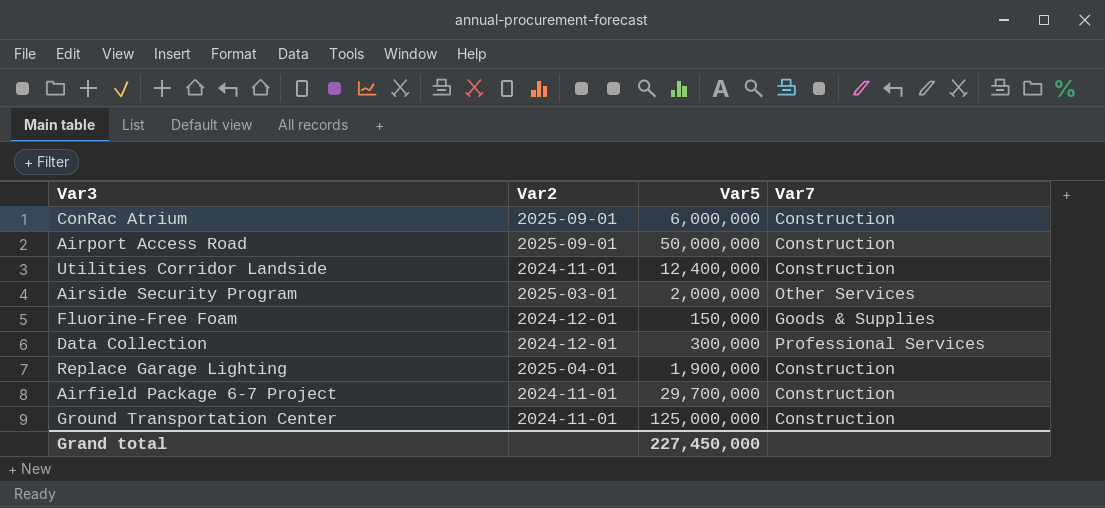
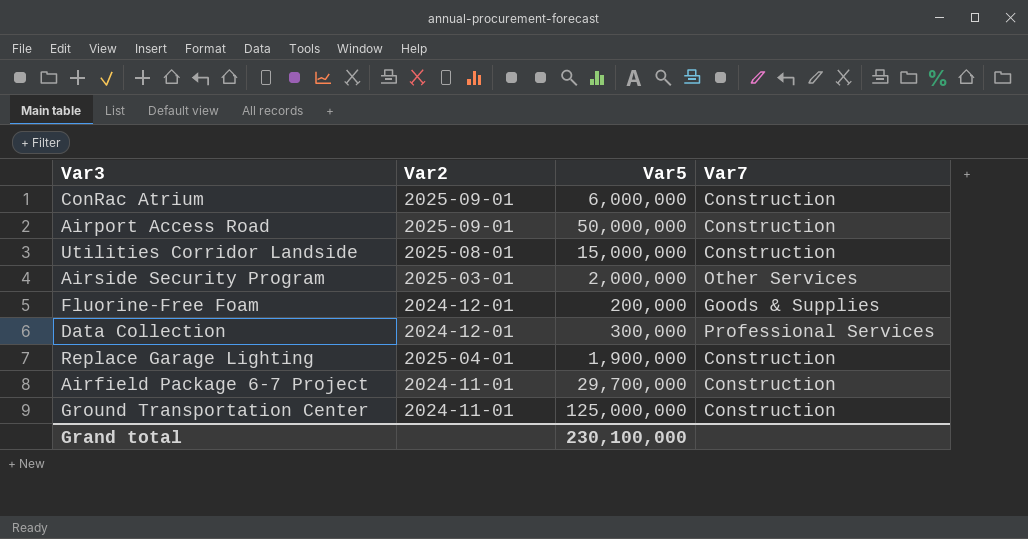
Utilities Corridor Landside | Var2: 2024-11-01 -> 2025-08-01
Utilities Corridor Landside | Var5: 12,400,000 -> 15,000,000
Fluorine-Free Foam | Var5: 150,000 -> 200,000
Grand total | Var5: 227,450,000 -> 230,100,000

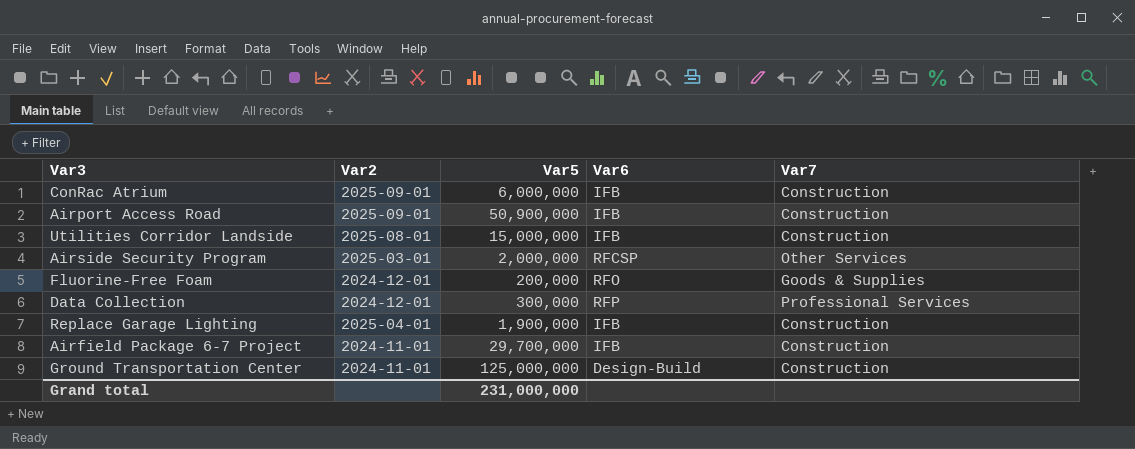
column Var6 | position: none -> 4
Airport Access Road | Var5: 50,000,000 -> 50,900,000
Grand total | Var5: 230,100,000 -> 231,000,000

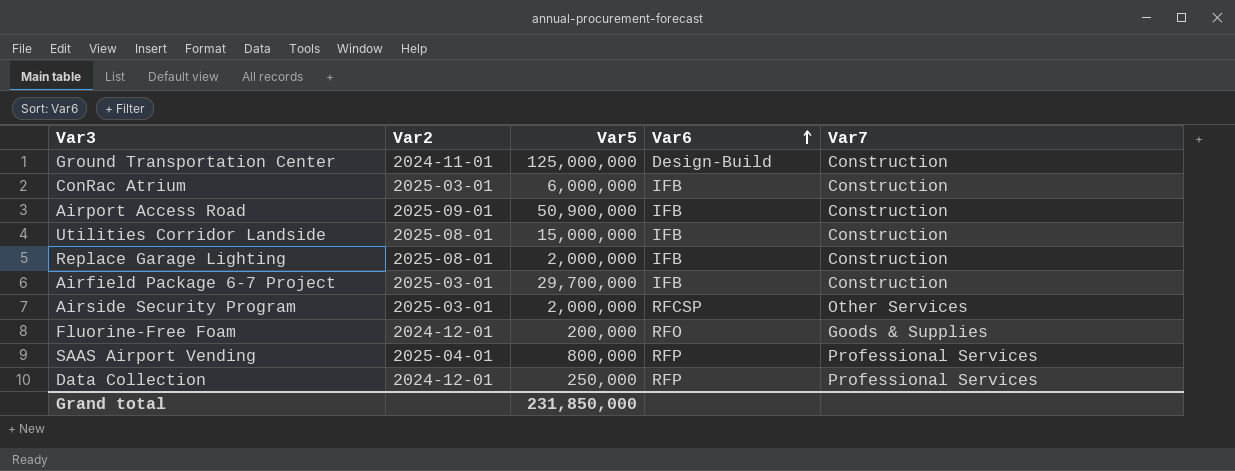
row order: none -> Var6 ascending
ConRac Atrium | Var2: 2025-09-01 -> 2025-03-01
Replace Garage Lighting | Var2: 2025-04-01 -> 2025-08-01
Replace Garage Lighting | Var5: 1,900,000 -> 2,000,000
Airfield Package 6-7 Project | Var2: 2024-11-01 -> 2025-03-01
row SAAS Airport Vending: none -> 2025-04-01 | 800,000 | RFP | Professional Services
Data Collection | Var5: 300,000 -> 250,000
Grand total | Var5: 231,000,000 -> 231,850,000

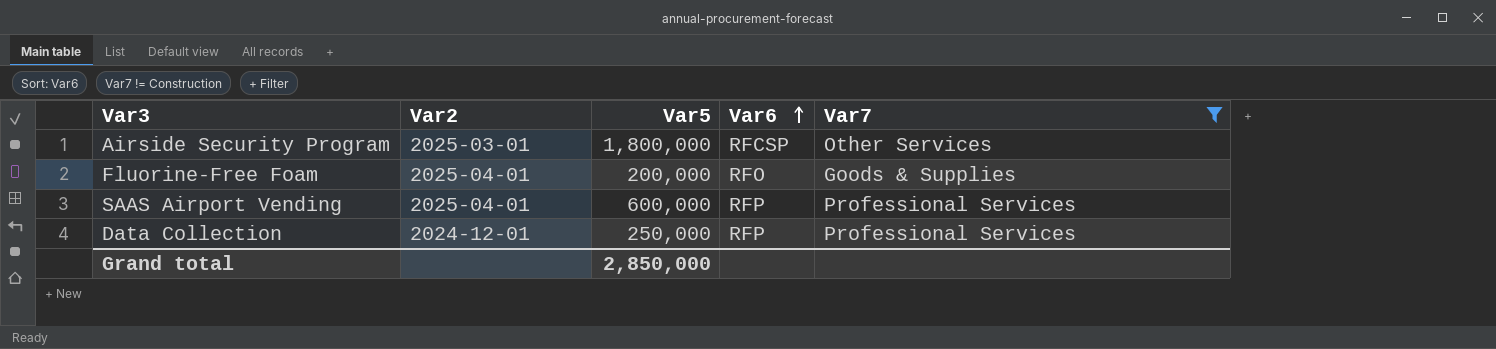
filter: none -> Var7 != Construction
Airside Security Program | Var5: 2,000,000 -> 1,800,000
Fluorine-Free Foam | Var2: 2024-12-01 -> 2025-04-01
SAAS Airport Vending | Var5: 800,000 -> 600,000
Grand total | Var5: 231,850,000 -> 2,850,000

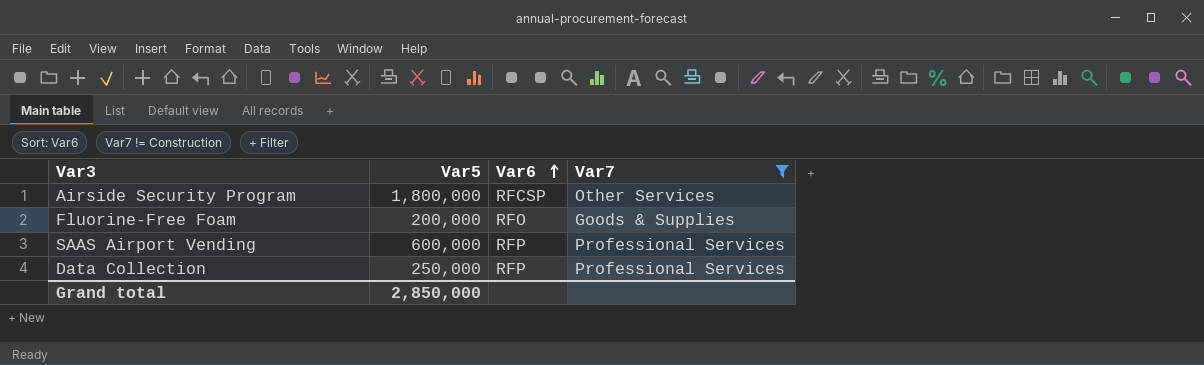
column Var2 | position: 2 -> none

